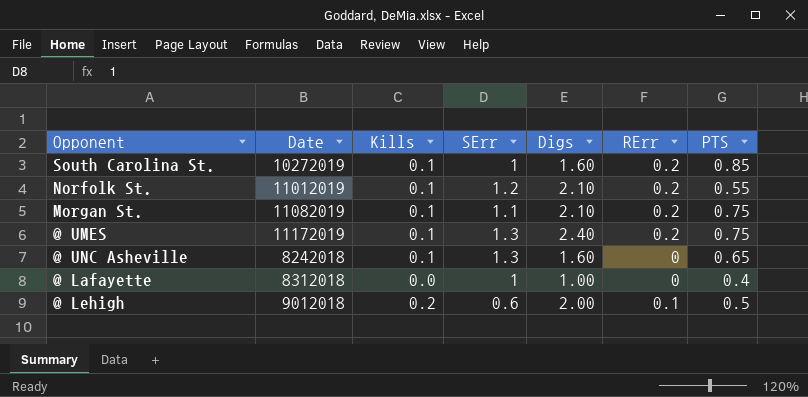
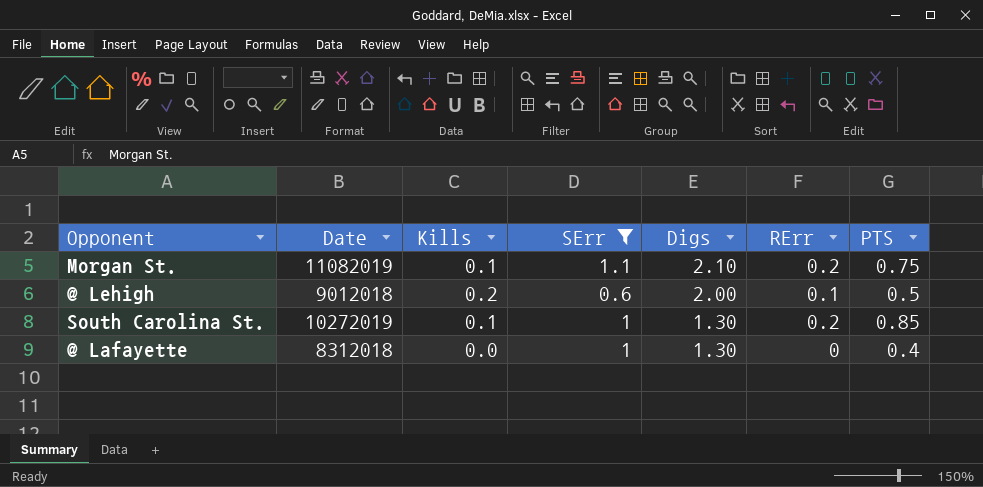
filter: none -> SErr <= 1.1
row order: none -> Digs descending
South Carolina St. | Digs: 1.60 -> 1.30
@ Lafayette | Digs: 1.00 -> 1.30

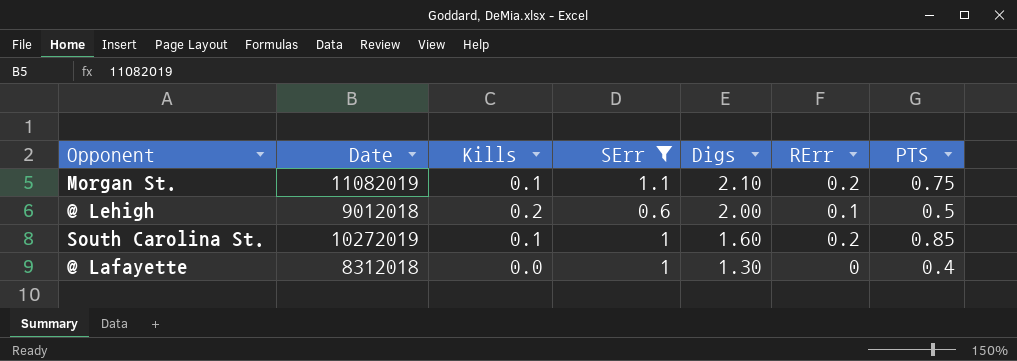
South Carolina St. | Digs: 1.30 -> 1.60

